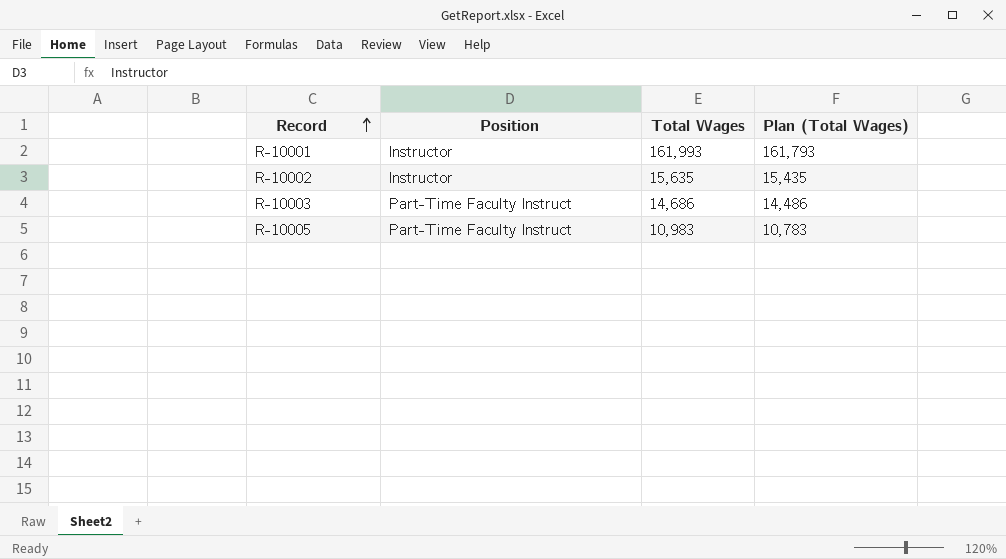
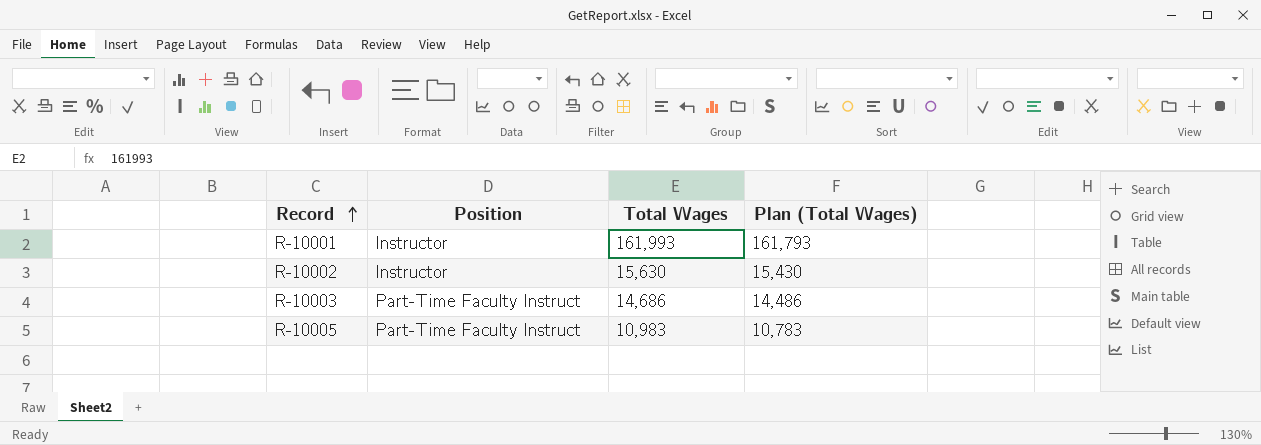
R-10002 | Total Wages: 15,635 -> 15,630
R-10002 | Plan (Total Wages): 15,435 -> 15,430

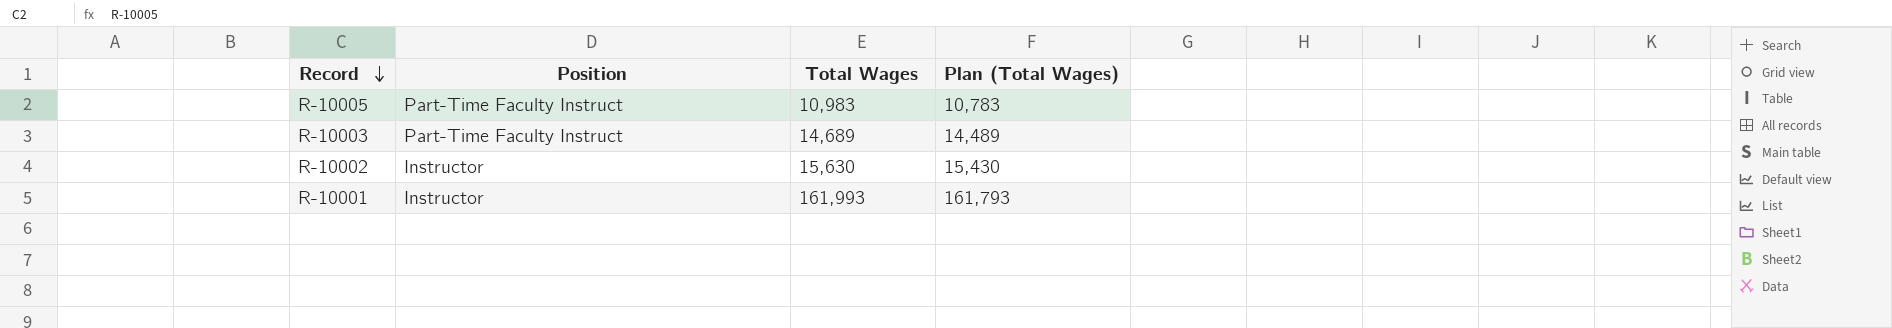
row order: Record ascending -> Record descending
R-10003 | Total Wages: 14,686 -> 14,689
R-10003 | Plan (Total Wages): 14,486 -> 14,489

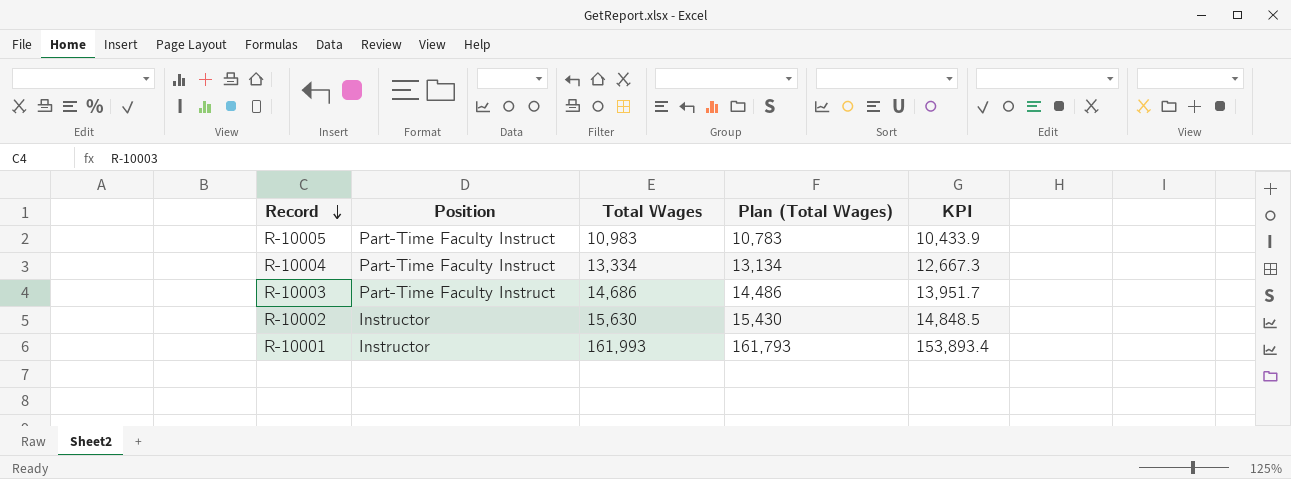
column KPI | formula: none -> [Total Wages] * 0.95
row R-10004: none -> Part-Time Faculty Instruct | 13,334 | 13,134 | 12,667.3
R-10003 | Total Wages: 14,689 -> 14,686
R-10003 | Plan (Total Wages): 14,489 -> 14,486

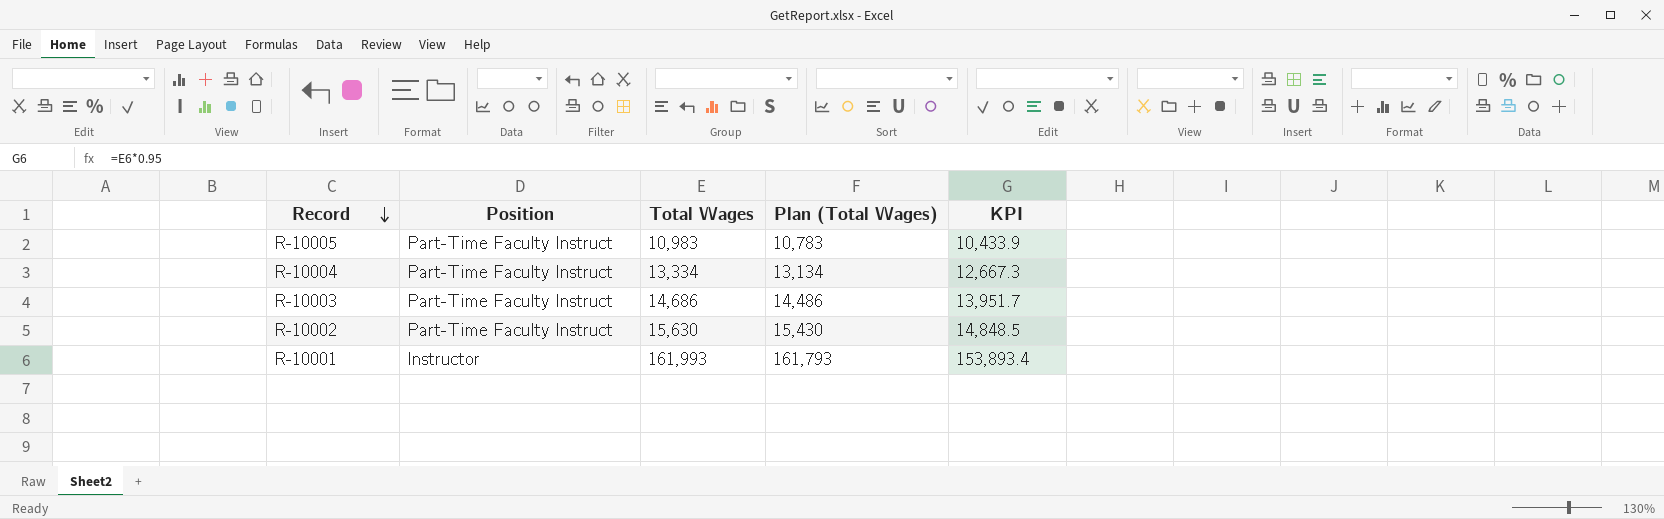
R-10002 | Position: Instructor -> Part-Time Faculty Instruct

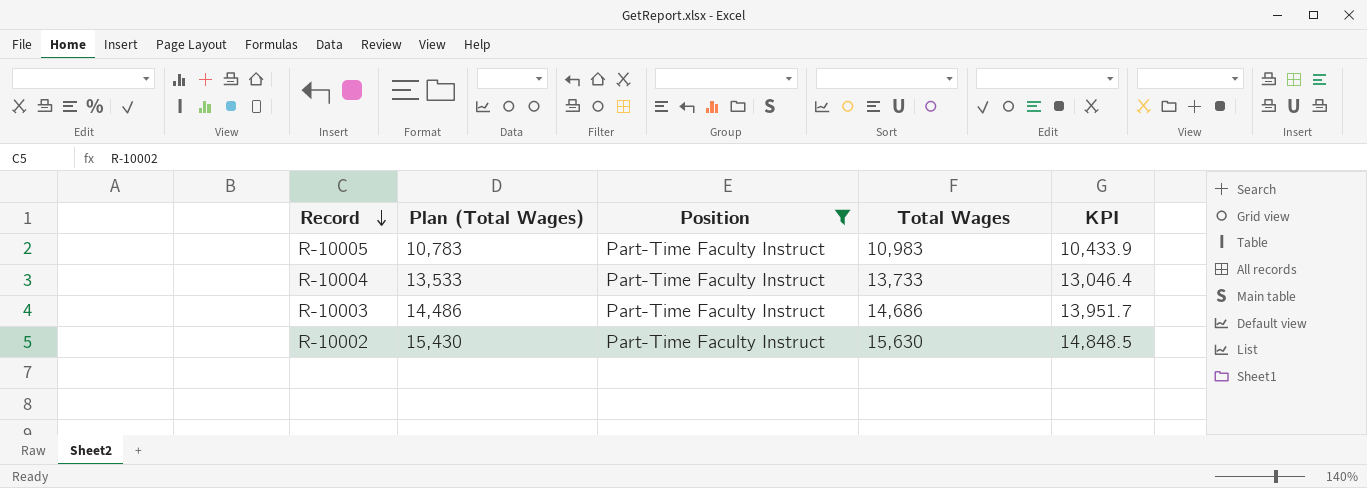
filter: none -> Position = Part-Time Faculty Instruct
column Plan (Total Wages) | position: 4 -> 2
R-10004 | Plan (Total Wages): 13,134 -> 13,533
R-10004 | Total Wages: 13,334 -> 13,733
R-10004 | KPI: 12,667.3 -> 13,046.4

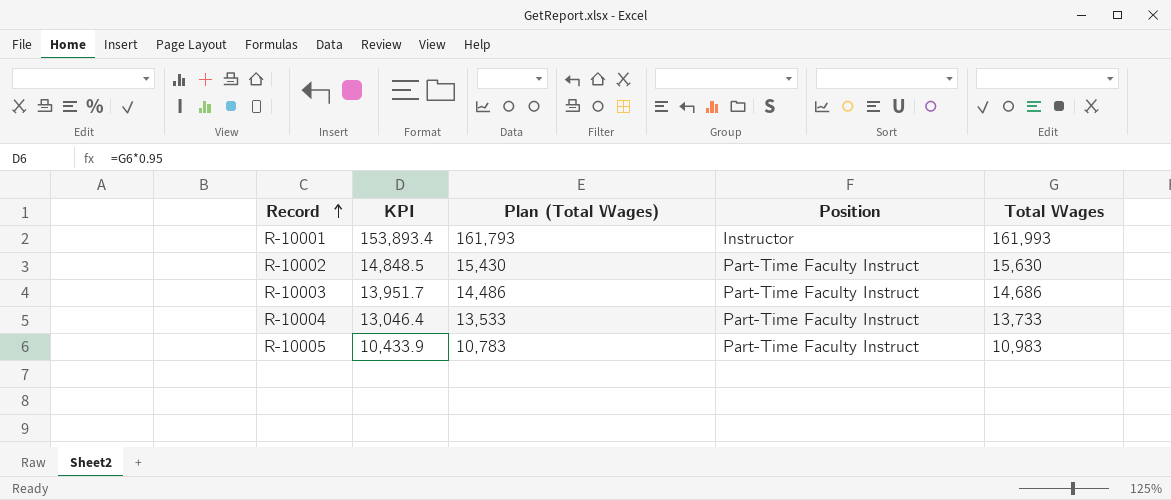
filter: Position = Part-Time Faculty Instruct -> none
row order: Record descending -> Record ascending
column KPI | position: 5 -> 2

